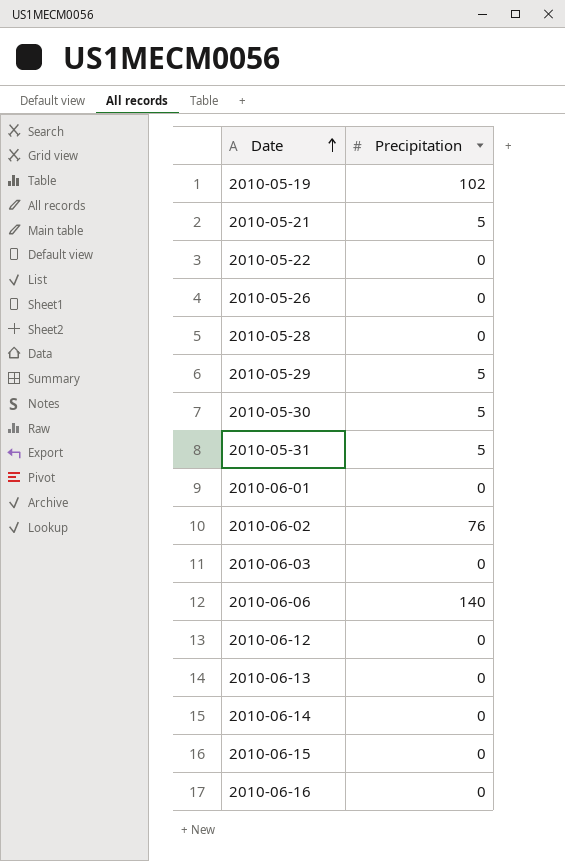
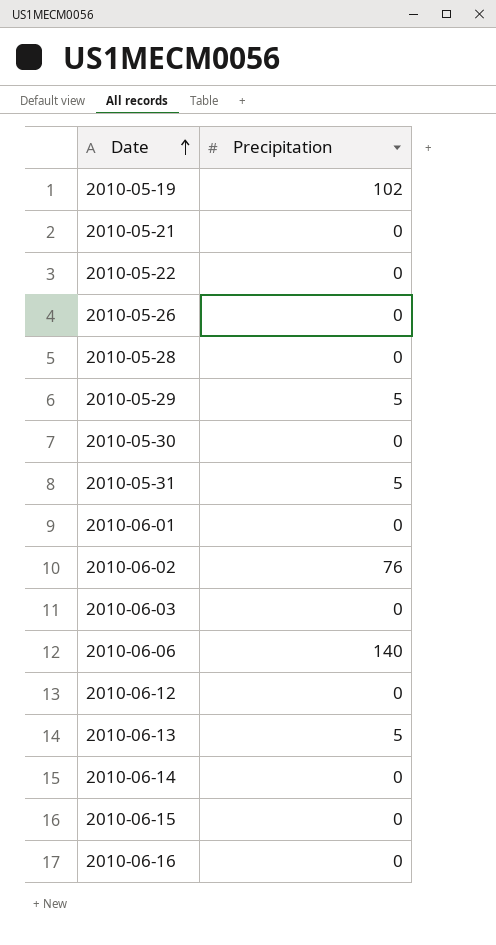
2010-05-21 | Precipitation: 5 -> 0
2010-05-30 | Precipitation: 5 -> 0
2010-06-13 | Precipitation: 0 -> 5

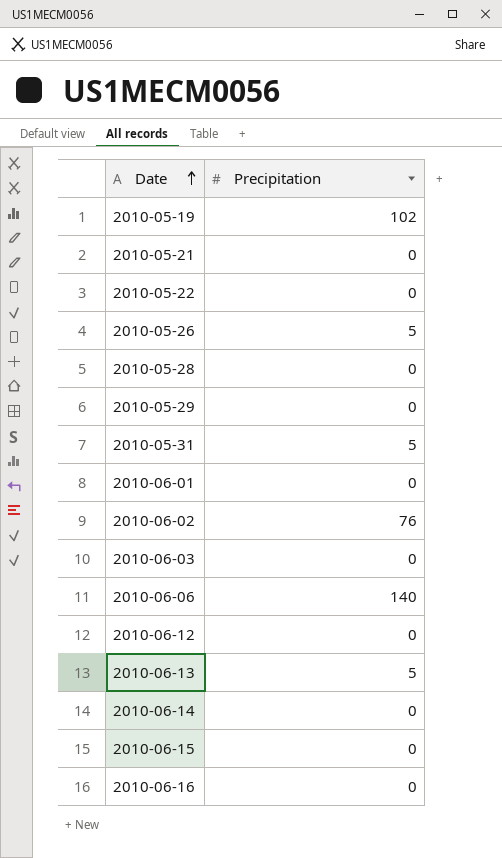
row 2010-05-30: 0 -> none
2010-05-26 | Precipitation: 0 -> 5
2010-05-29 | Precipitation: 5 -> 0

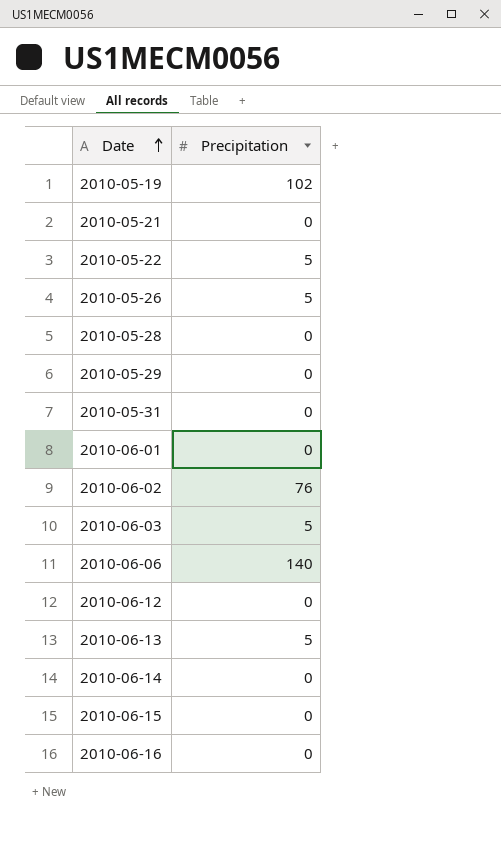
2010-05-22 | Precipitation: 0 -> 5
2010-05-31 | Precipitation: 5 -> 0
2010-06-03 | Precipitation: 0 -> 5

